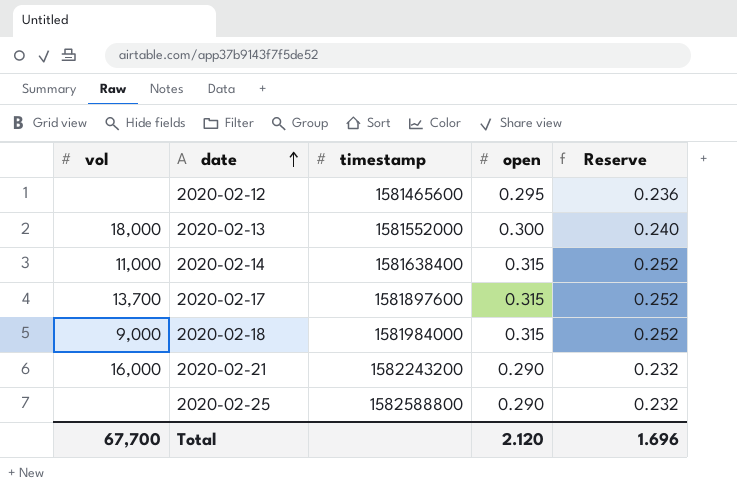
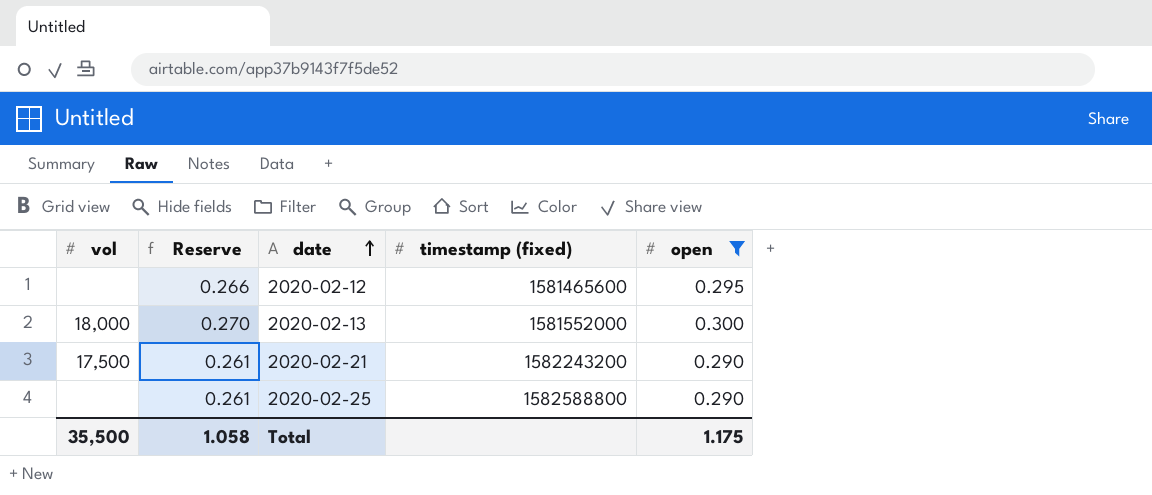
filter: none -> open != 0.315
column Reserve | formula: [open] * 0.8 -> [open] * 0.9
column Reserve | position: 5 -> 2
column name: timestamp -> timestamp (fixed)
2020-02-21 | vol: 16,000 -> 17,500
Total | vol: 67,700 -> 35,500
Total | Reserve: 1.696 -> 1.058
Total | open: 2.120 -> 1.175

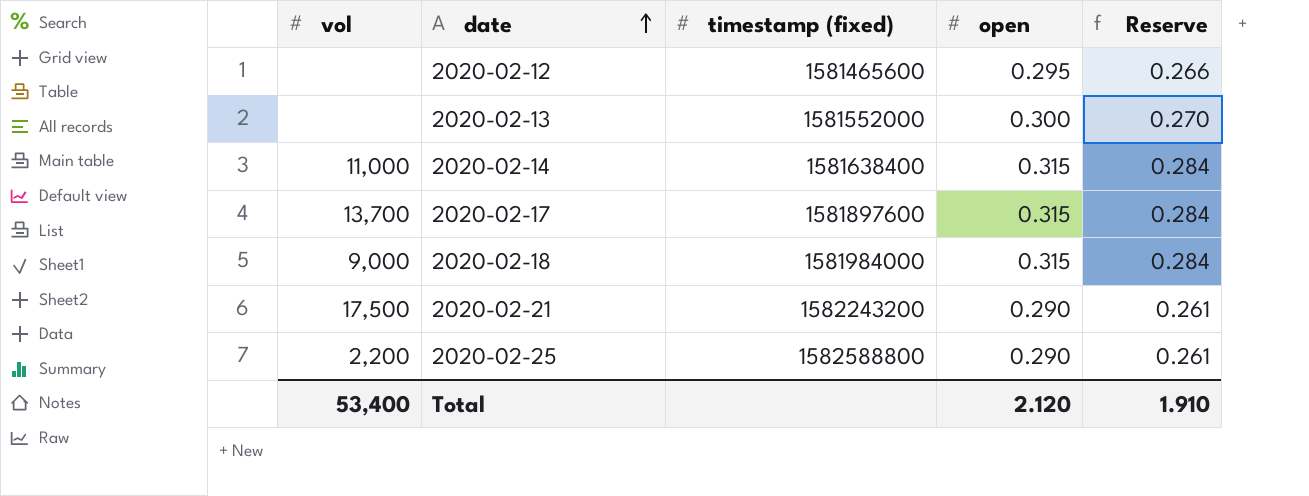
filter: open != 0.315 -> none
column Reserve | position: 2 -> 5
2020-02-13 | vol: 18,000 -> none
2020-02-25 | vol: none -> 2,200
Total | vol: 35,500 -> 53,400
Total | open: 1.175 -> 2.120
Total | Reserve: 1.058 -> 1.910

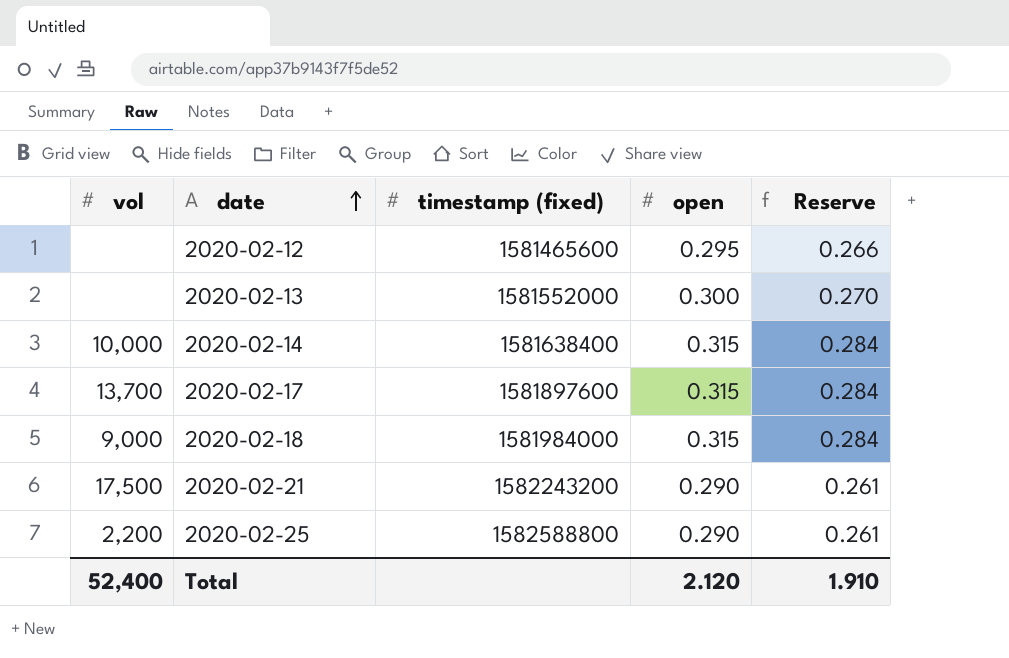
2020-02-14 | vol: 11,000 -> 10,000
Total | vol: 53,400 -> 52,400

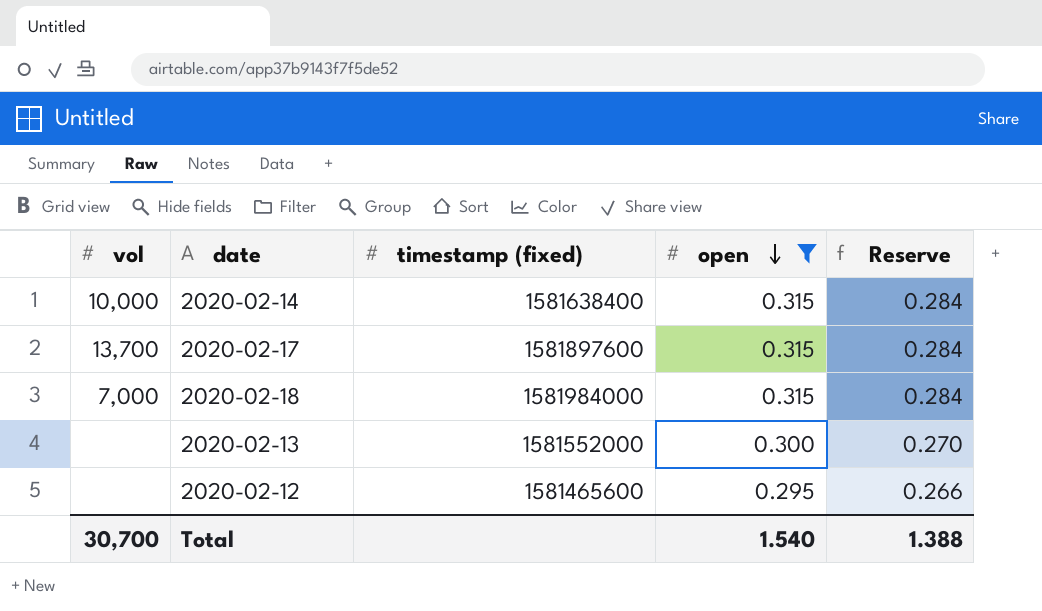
filter: none -> open != 0.290
row order: date ascending -> open descending
2020-02-18 | vol: 9,000 -> 7,000
Total | vol: 52,400 -> 30,700
Total | open: 2.120 -> 1.540
Total | Reserve: 1.910 -> 1.388

